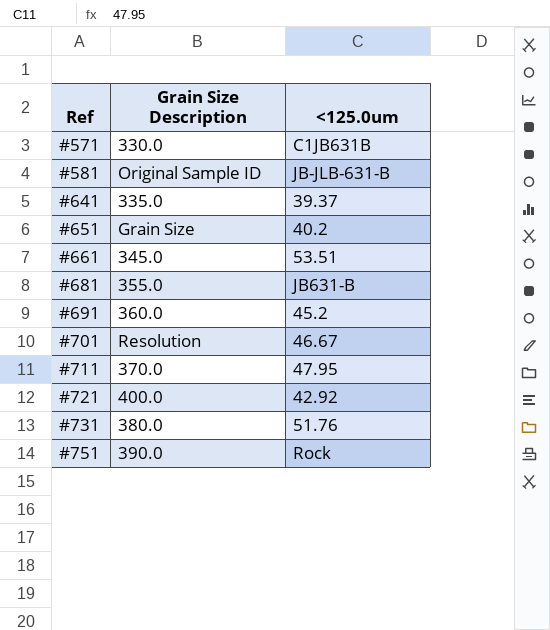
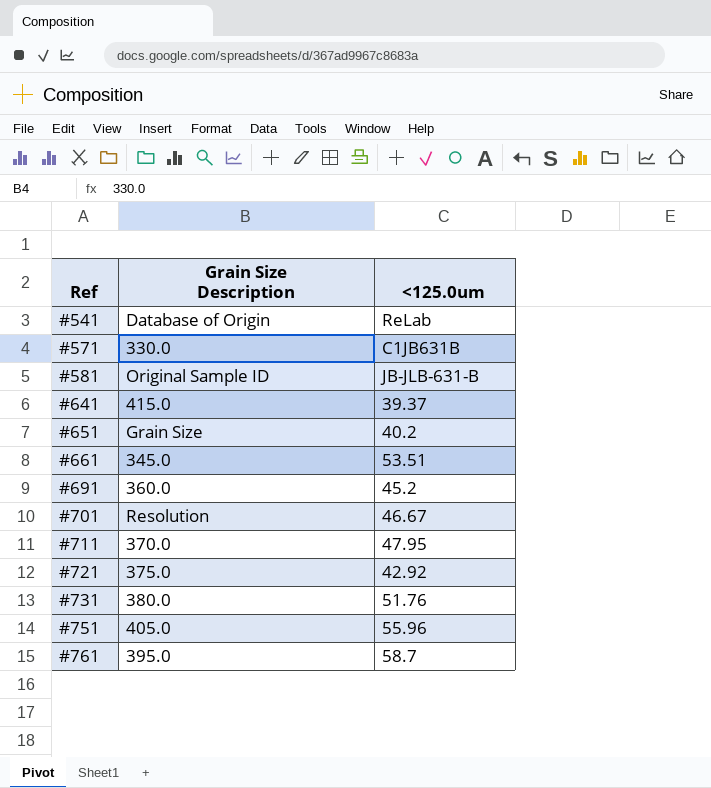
row #681: 355.0 | JB631-B -> none
row #541: none -> Database of Origin | ReLab
#641 | Grain Size Description: 335.0 -> 415.0
#721 | Grain Size Description: 400.0 -> 375.0
#751 | Grain Size Description: 390.0 -> 405.0
#751 | <125.0um: Rock -> 55.96
row #761: none -> 395.0 | 58.7

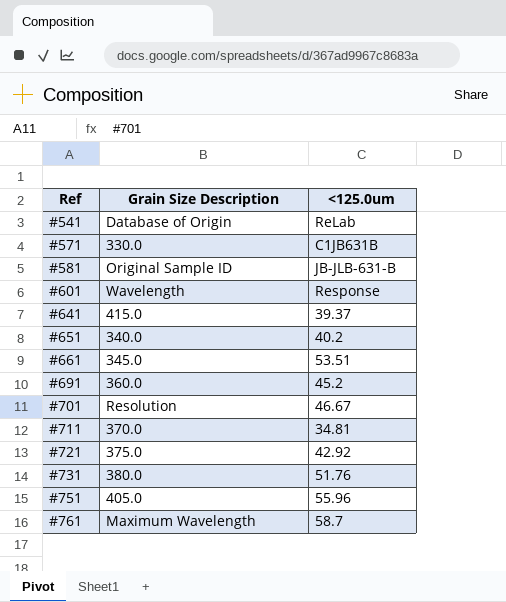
row #601: none -> Wavelength | Response
#651 | Grain Size Description: Grain Size -> 340.0
#711 | <125.0um: 47.95 -> 34.81
#761 | Grain Size Description: 395.0 -> Maximum Wavelength

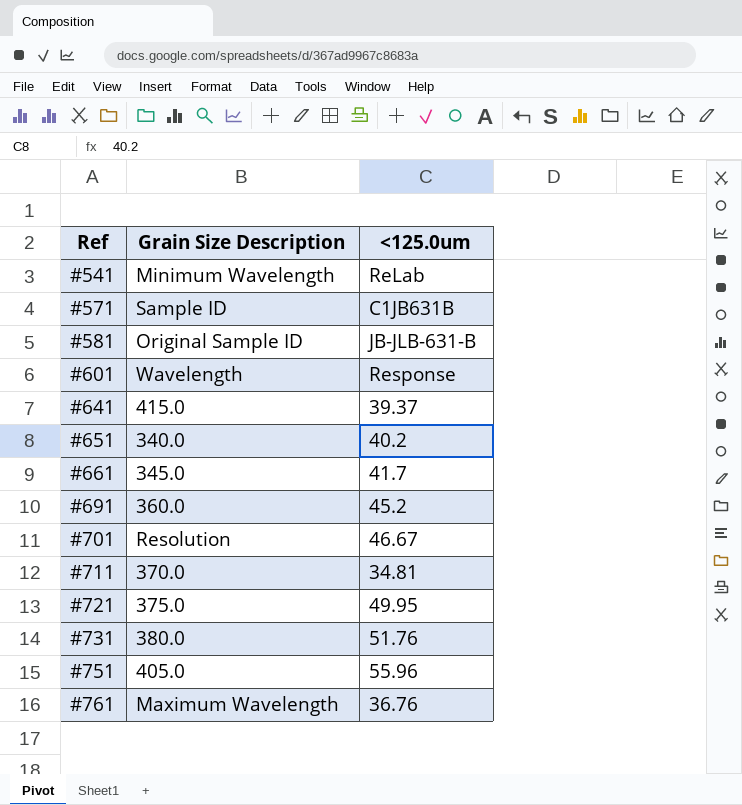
#541 | Grain Size Description: Database of Origin -> Minimum Wavelength
#571 | Grain Size Description: 330.0 -> Sample ID
#661 | <125.0um: 53.51 -> 41.7
#721 | <125.0um: 42.92 -> 49.95
#761 | <125.0um: 58.7 -> 36.76

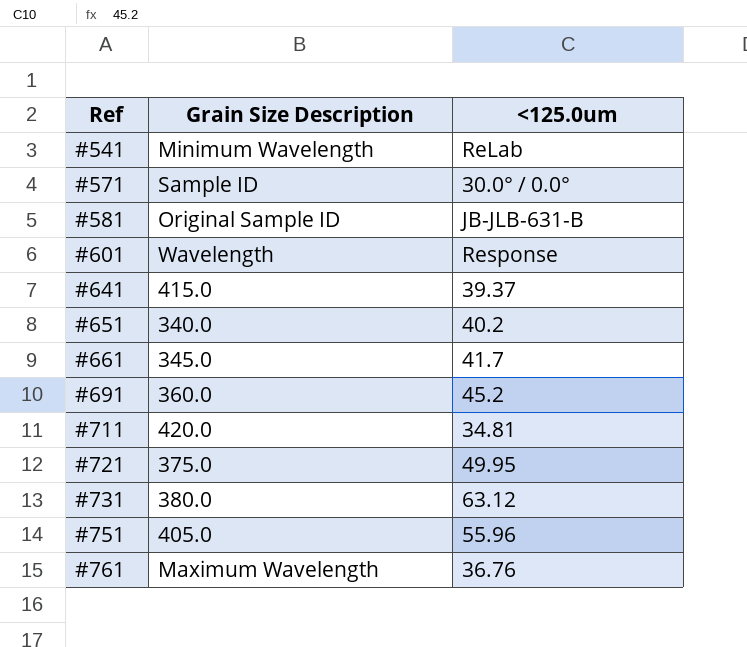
row #701: Resolution | 46.67 -> none
#571 | <125.0um: C1JB631B -> 30.0° / 0.0°
#711 | Grain Size Description: 370.0 -> 420.0
#731 | <125.0um: 51.76 -> 63.12

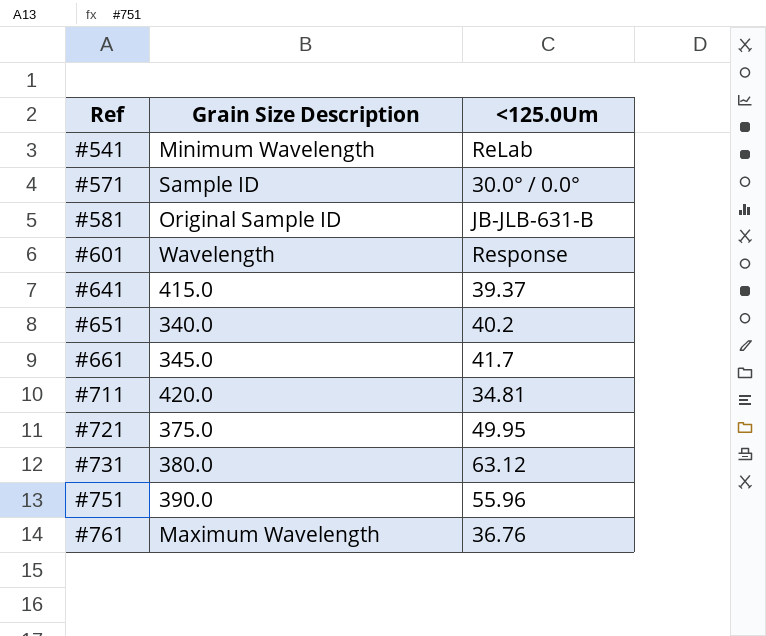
column name: <125.0um -> <125.0Um
row #691: 360.0 | 45.2 -> none
#751 | Grain Size Description: 405.0 -> 390.0

